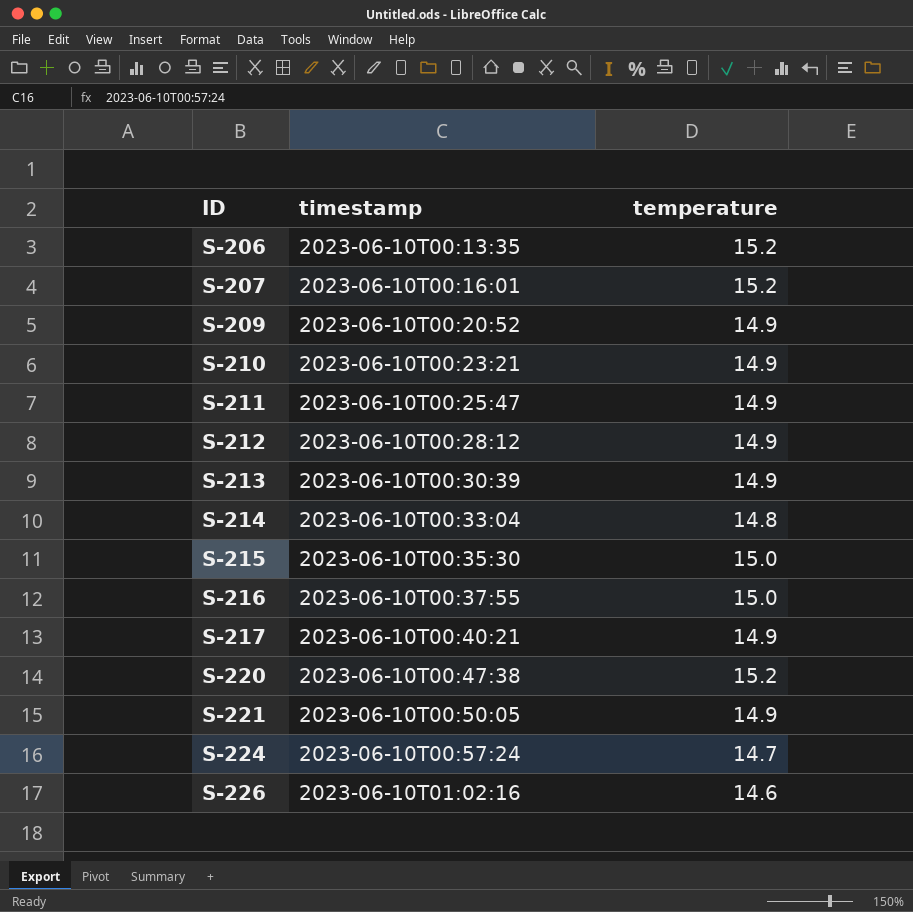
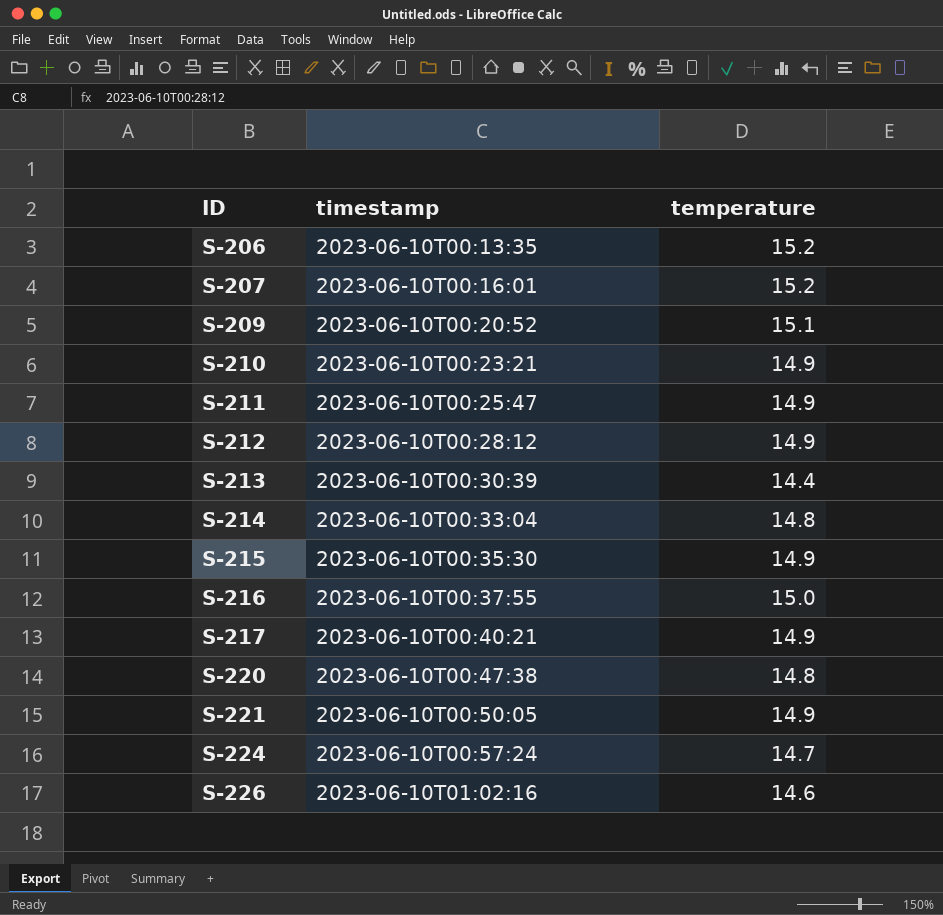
S-209 | temperature: 14.9 -> 15.1
S-213 | temperature: 14.9 -> 14.4
S-215 | temperature: 15.0 -> 14.9
S-220 | temperature: 15.2 -> 14.8

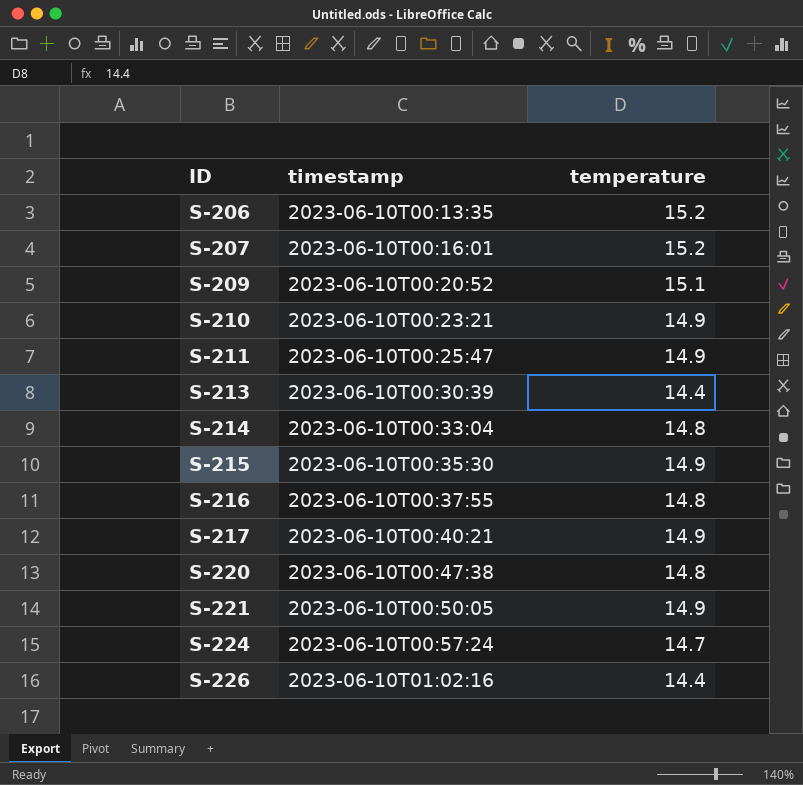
row S-212: 2023-06-10T00:28:12 | 14.9 -> none
S-216 | temperature: 15.0 -> 14.8
S-226 | temperature: 14.6 -> 14.4

